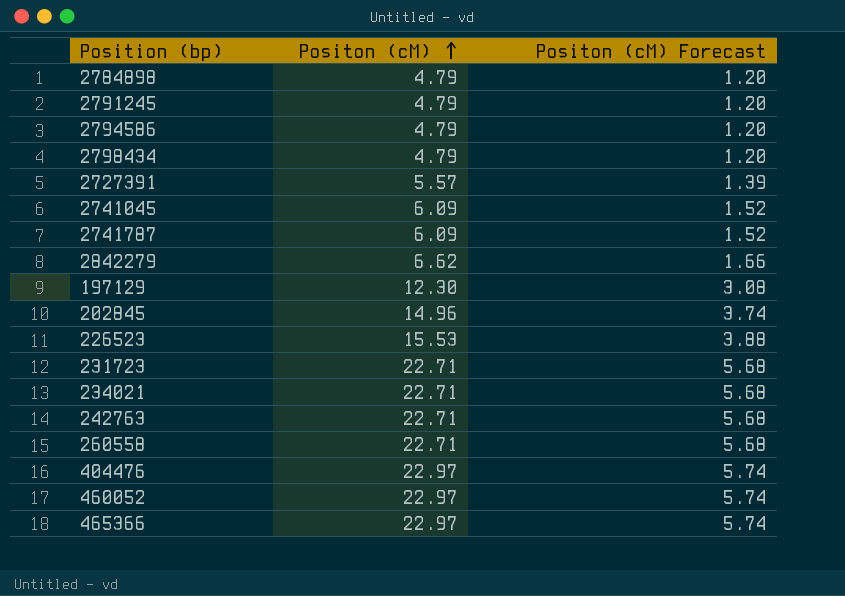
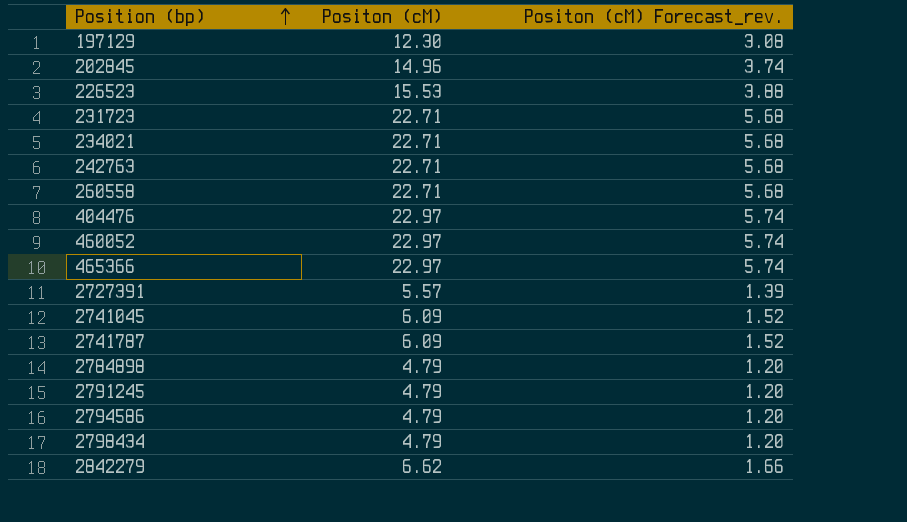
row order: Positon (cM) ascending -> Position (bp) ascending
column name: Positon (cM) Forecast -> Positon (cM) Forecast_rev.

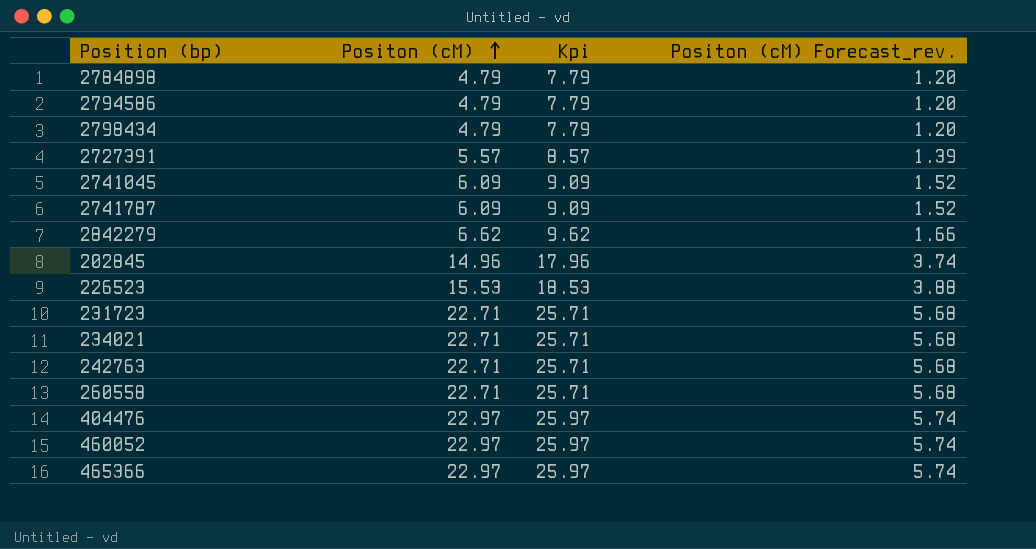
row order: Position (bp) ascending -> Positon (cM) ascending
column Kpi | formula: none -> [Positon (cM)] + 3
row 197129: 12.30 | 3.08 -> none
row 2791245: 4.79 | 1.20 -> none

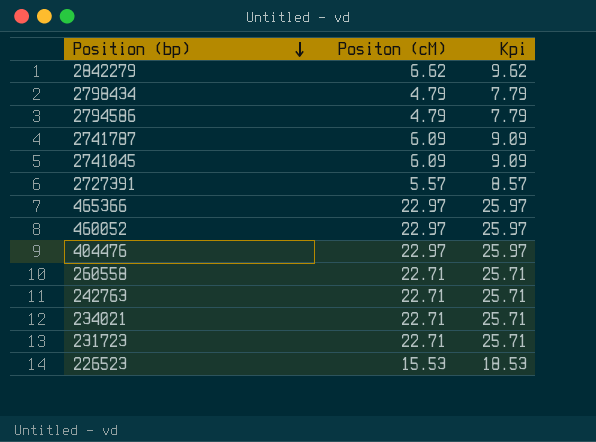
row order: Positon (cM) ascending -> Position (bp) descending
column Positon (cM) Forecast_rev. | formula: [Positon (cM)] * 0.25 -> none
row 2784898: 4.79 | 7.79 | 1.20 -> none
row 202845: 14.96 | 17.96 | 3.74 -> none

